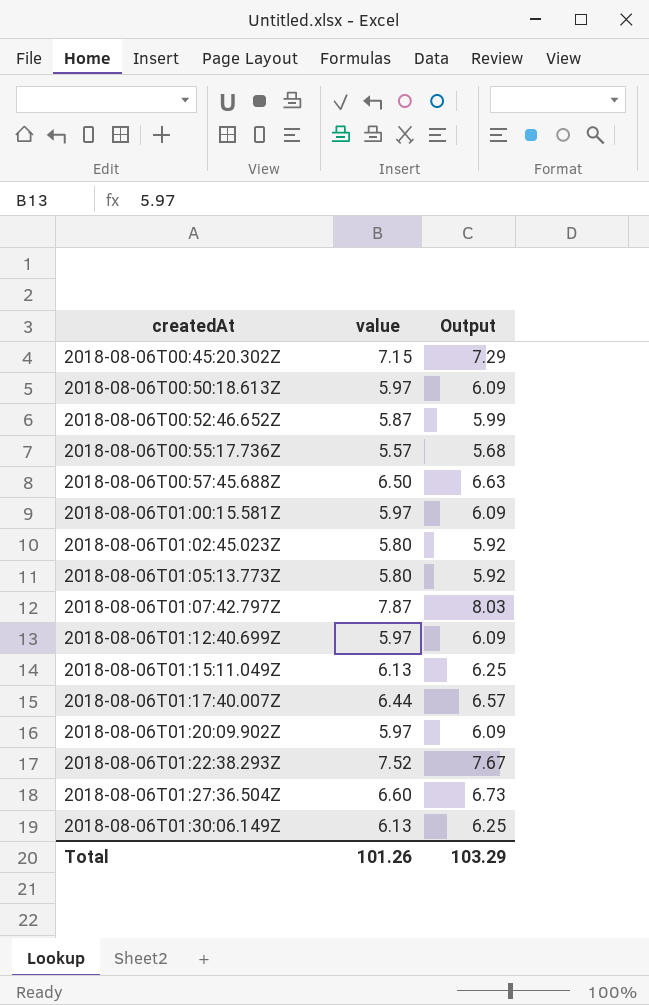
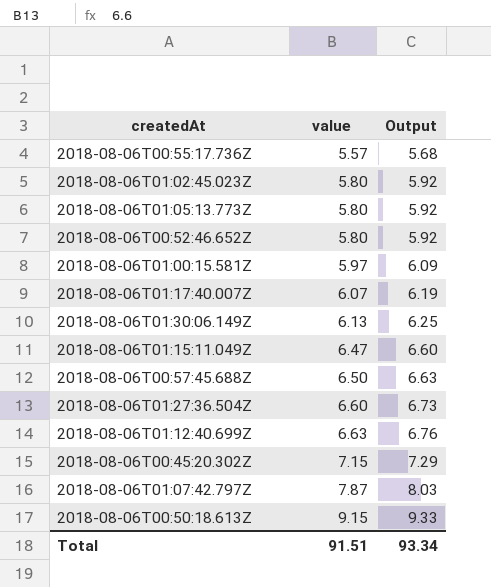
row order: createdAt ascending -> value ascending
row 2018-08-06T01:20:09.902Z: 5.97 | 6.09 -> none
row 2018-08-06T01:22:38.293Z: 7.52 | 7.67 -> none
2018-08-06T00:52:46.652Z | value: 5.87 -> 5.80
2018-08-06T00:52:46.652Z | Output: 5.99 -> 5.92
2018-08-06T01:17:40.007Z | value: 6.44 -> 6.07
2018-08-06T01:17:40.007Z | Output: 6.57 -> 6.19
2018-08-06T01:15:11.049Z | value: 6.13 -> 6.47
2018-08-06T01:15:11.049Z | Output: 6.25 -> 6.60
2018-08-06T01:12:40.699Z | value: 5.97 -> 6.63
2018-08-06T01:12:40.699Z | Output: 6.09 -> 6.76
2018-08-06T00:50:18.613Z | value: 5.97 -> 9.15
2018-08-06T00:50:18.613Z | Output: 6.09 -> 9.33
Total | value: 101.26 -> 91.51
Total | Output: 103.29 -> 93.34

